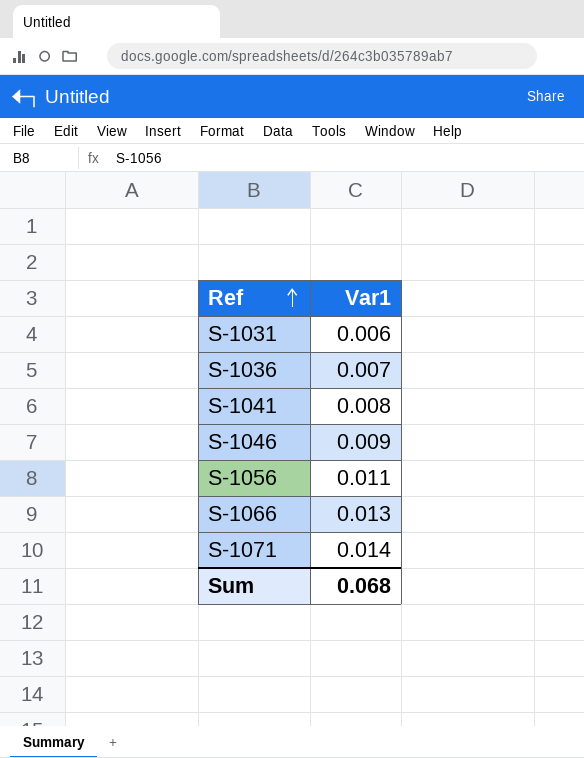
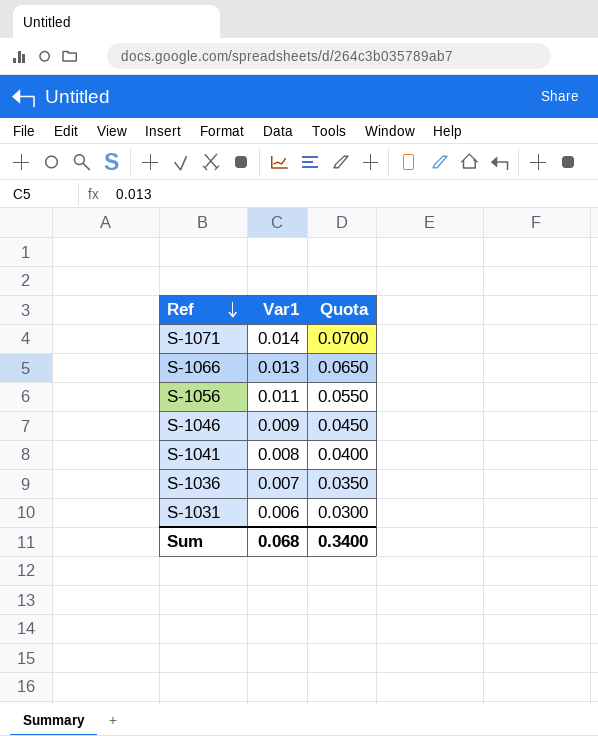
row order: Ref ascending -> Ref descending
column Quota | formula: none -> [Var1] * 5

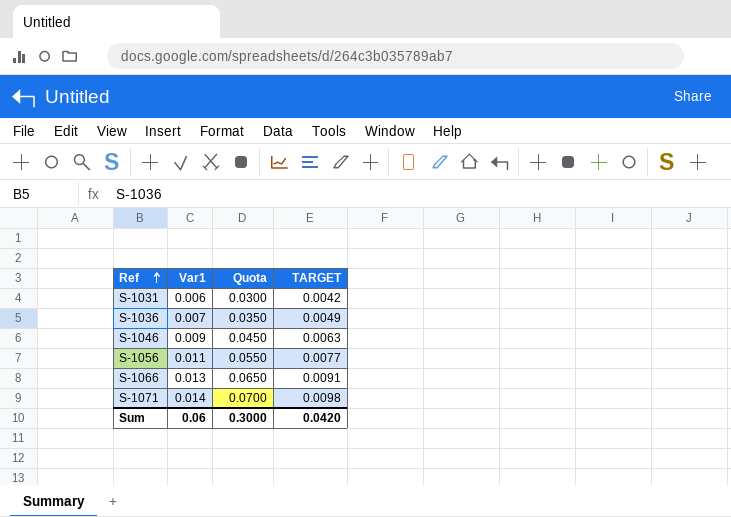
row order: Ref descending -> Ref ascending
column TARGET | formula: none -> [Var1] * 0.7
row S-1041: 0.008 | 0.0400 -> none
Sum | Var1: 0.068 -> 0.06
Sum | Quota: 0.3400 -> 0.3000

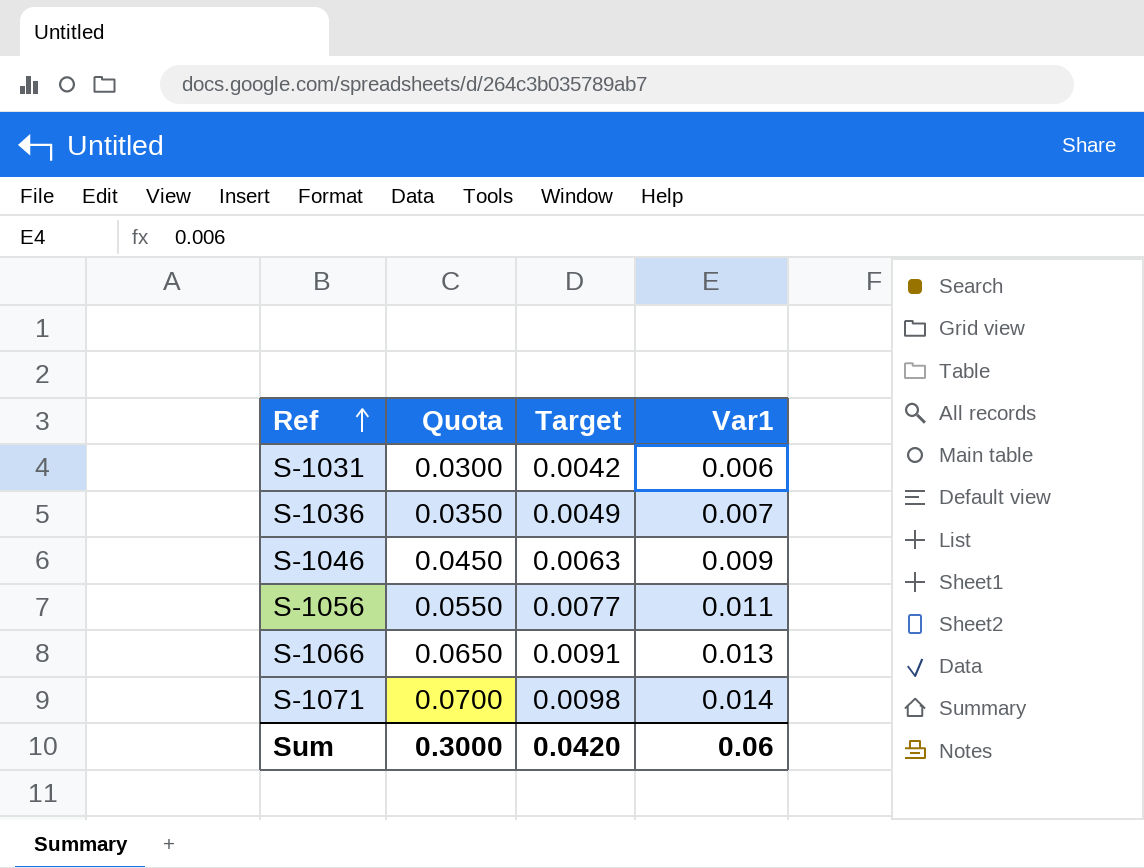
column name: TARGET -> Target
column Var1 | position: 2 -> 4

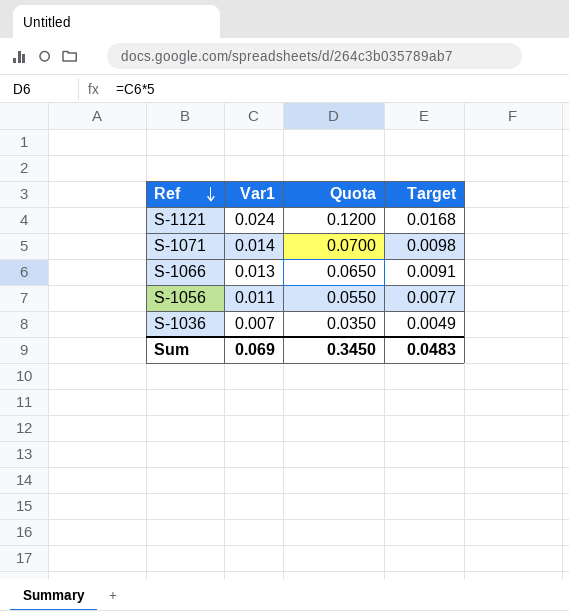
row order: Ref ascending -> Ref descending
column Var1 | position: 4 -> 2
row S-1031: 0.0300 | 0.0042 | 0.006 -> none
row S-1046: 0.0450 | 0.0063 | 0.009 -> none
row S-1121: none -> 0.024 | 0.1200 | 0.0168
Sum | Var1: 0.06 -> 0.069
Sum | Quota: 0.3000 -> 0.3450
Sum | Target: 0.0420 -> 0.0483

